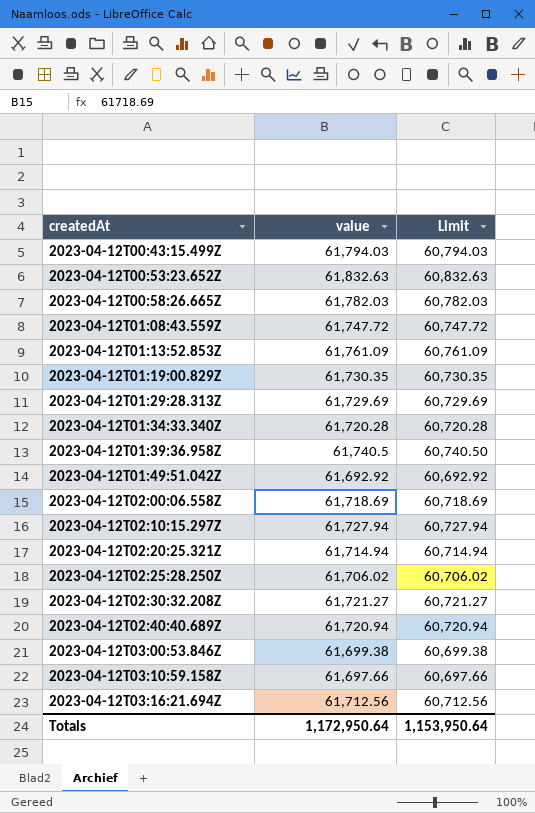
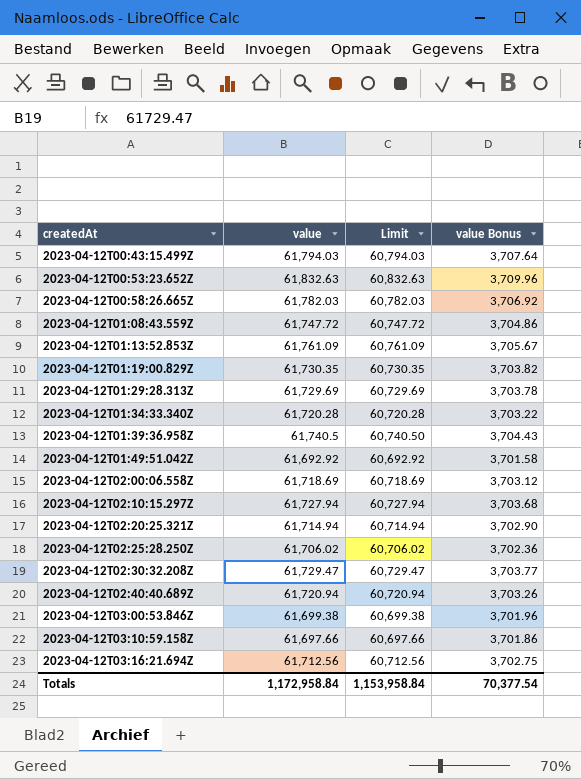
column value Bonus | formula: none -> [value] * 0.06
2023-04-12T02:30:32.208Z | value: 61,721.27 -> 61,729.47
2023-04-12T02:30:32.208Z | Limit: 60,721.27 -> 60,729.47
Totals | value: 1,172,950.64 -> 1,172,958.84
Totals | Limit: 1,153,950.64 -> 1,153,958.84

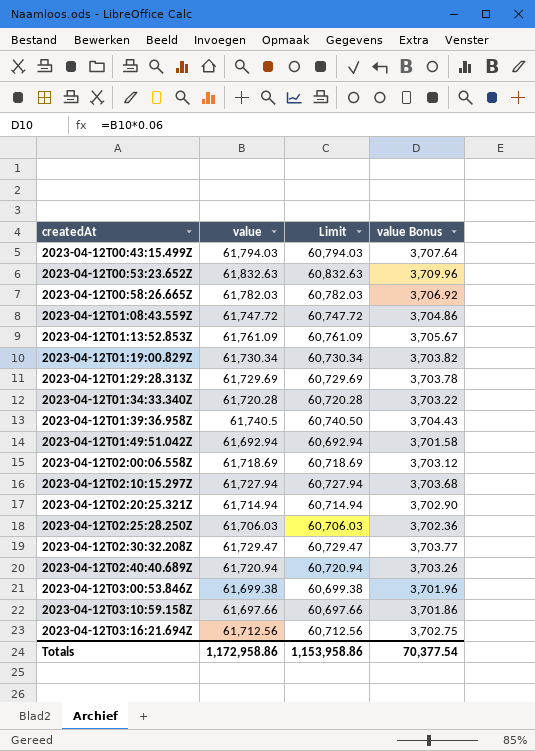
2023-04-12T01:19:00.829Z | value: 61,730.35 -> 61,730.34
2023-04-12T01:19:00.829Z | Limit: 60,730.35 -> 60,730.34
2023-04-12T01:49:51.042Z | value: 61,692.92 -> 61,692.94
2023-04-12T01:49:51.042Z | Limit: 60,692.92 -> 60,692.94
2023-04-12T02:25:28.250Z | value: 61,706.02 -> 61,706.03
2023-04-12T02:25:28.250Z | Limit: 60,706.02 -> 60,706.03
Totals | value: 1,172,958.84 -> 1,172,958.86
Totals | Limit: 1,153,958.84 -> 1,153,958.86

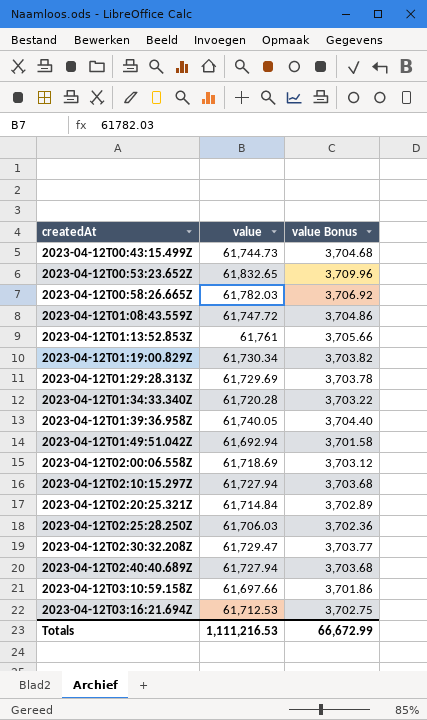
column Limit | formula: [value] - 1000 -> none
row 2023-04-12T03:00:53.846Z: 61,699.38 | 60,699.38 | 3,701.96 -> none
2023-04-12T00:43:15.499Z | value: 61,794.03 -> 61,744.73
2023-04-12T00:43:15.499Z | value Bonus: 3,707.64 -> 3,704.68
2023-04-12T00:53:23.652Z | value: 61,832.63 -> 61,832.65
2023-04-12T01:13:52.853Z | value: 61,761.09 -> 61,761
2023-04-12T01:13:52.853Z | value Bonus: 3,705.67 -> 3,705.66
2023-04-12T01:39:36.958Z | value: 61,740.5 -> 61,740.05
2023-04-12T01:39:36.958Z | value Bonus: 3,704.43 -> 3,704.40
2023-04-12T02:20:25.321Z | value: 61,714.94 -> 61,714.84
2023-04-12T02:20:25.321Z | value Bonus: 3,702.90 -> 3,702.89
2023-04-12T02:40:40.689Z | value: 61,720.94 -> 61,727.94
2023-04-12T02:40:40.689Z | value Bonus: 3,703.26 -> 3,703.68
2023-04-12T03:16:21.694Z | value: 61,712.56 -> 61,712.53
Totals | value: 1,172,958.86 -> 1,111,216.53
Totals | value Bonus: 70,377.54 -> 66,672.99

